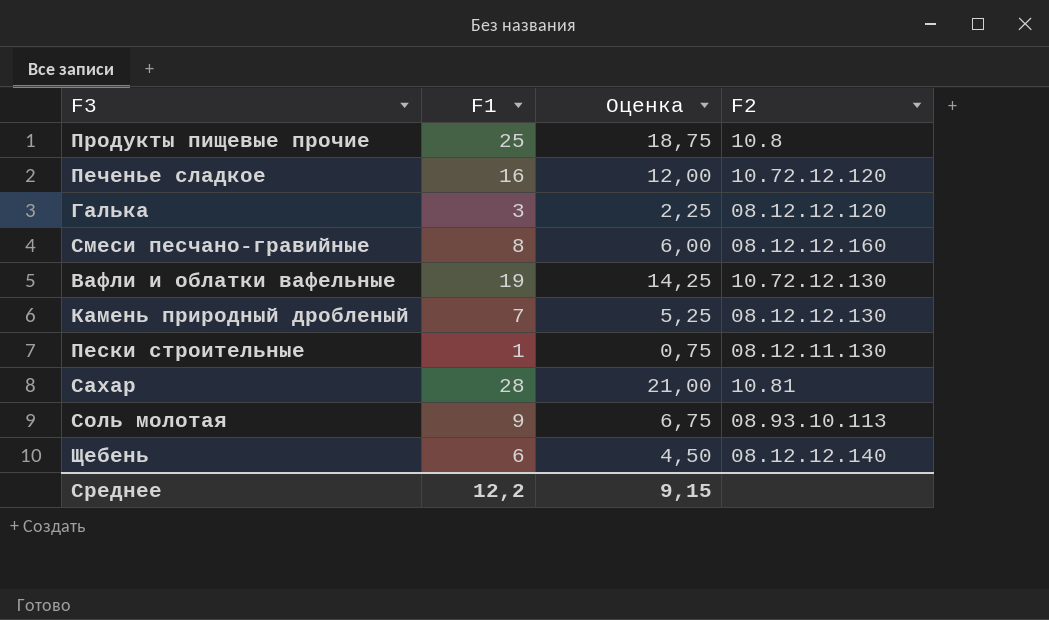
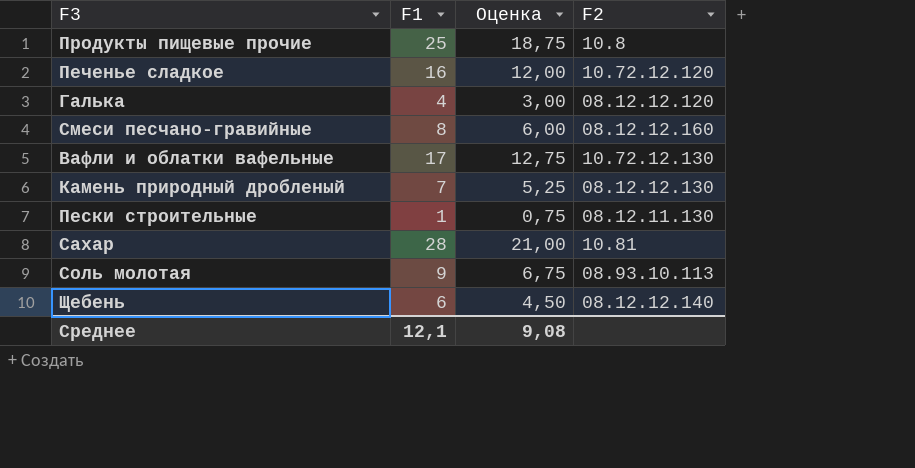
Галька | F1: 3 -> 4
Галька | Оценка: 2,25 -> 3,00
Вафли и облатки вафельные | F1: 19 -> 17
Вафли и облатки вафельные | Оценка: 14,25 -> 12,75
Среднее | F1: 12,2 -> 12,1
Среднее | Оценка: 9,15 -> 9,08

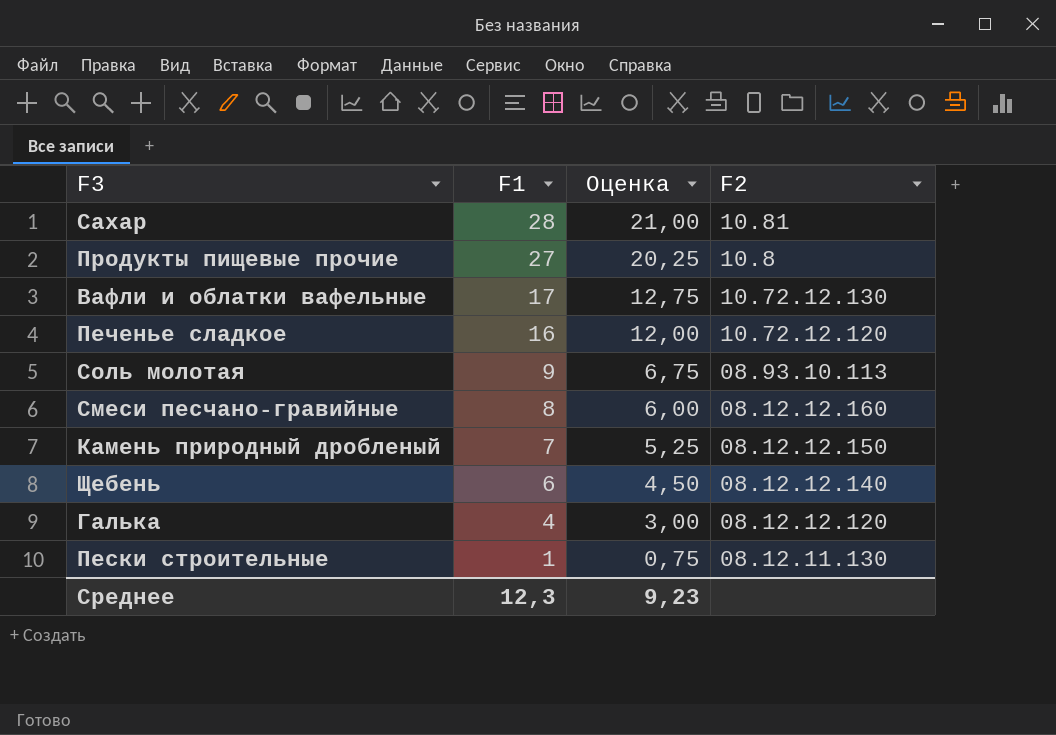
row order: none -> F1 descending
Продукты пищевые прочие | F1: 25 -> 27
Продукты пищевые прочие | Оценка: 18,75 -> 20,25
Камень природный дробленый | F2: 08.12.12.130 -> 08.12.12.150
Среднее | F1: 12,1 -> 12,3
Среднее | Оценка: 9,08 -> 9,23

